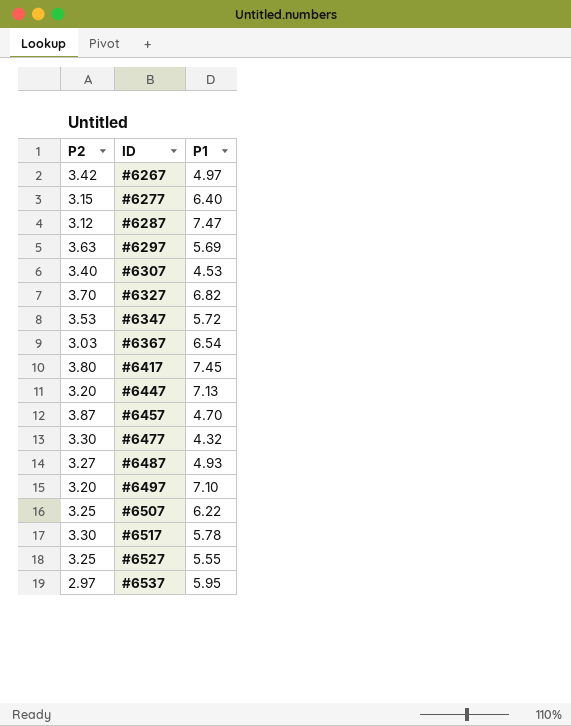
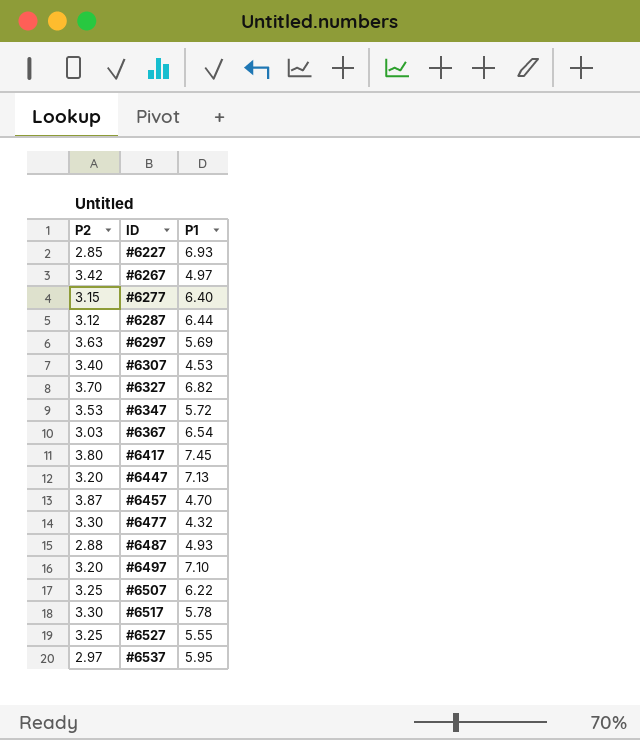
row #6227: none -> 2.85 | 6.93
#6287 | P1: 7.47 -> 6.44
#6487 | P2: 3.27 -> 2.88

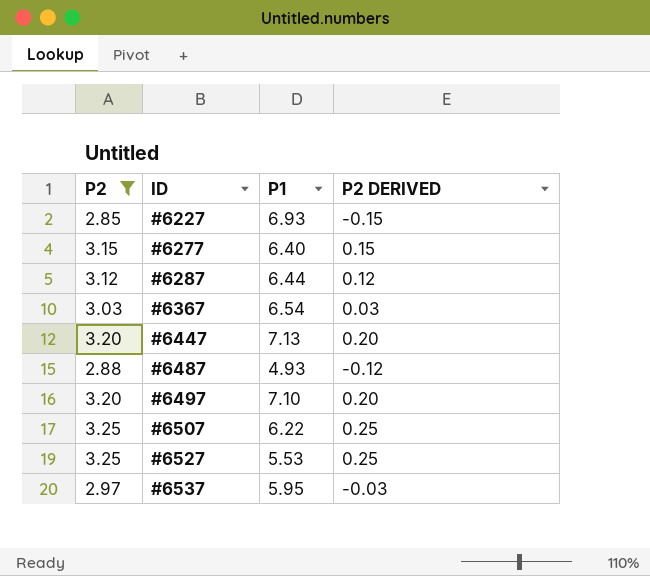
filter: none -> P2 <= 3.25
column P2 DERIVED | formula: none -> [P2] - 3
#6527 | P1: 5.55 -> 5.53

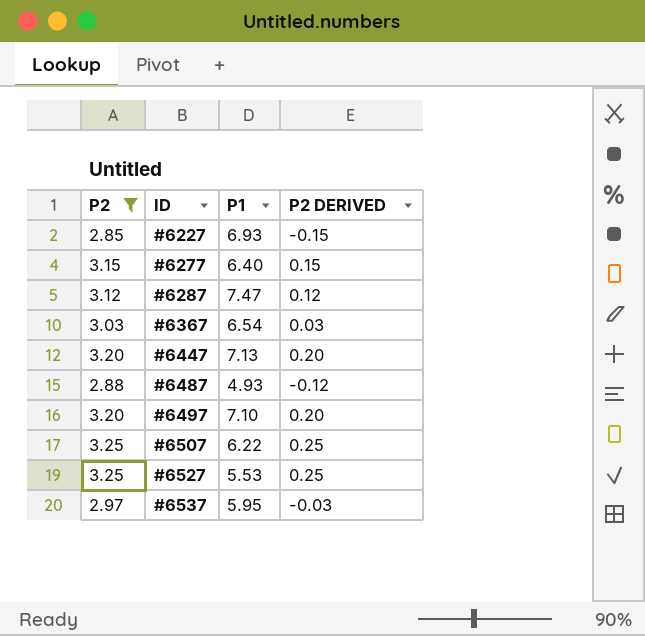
#6287 | P1: 6.44 -> 7.47

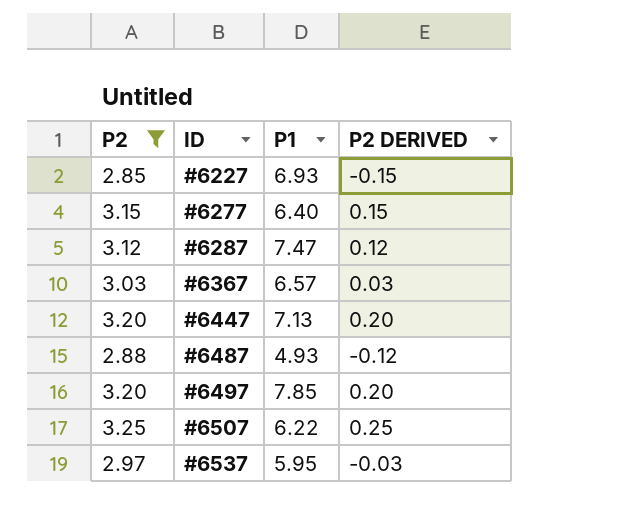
row #6527: 3.25 | 5.53 | 0.25 -> none
#6367 | P1: 6.54 -> 6.57
#6497 | P1: 7.10 -> 7.85

